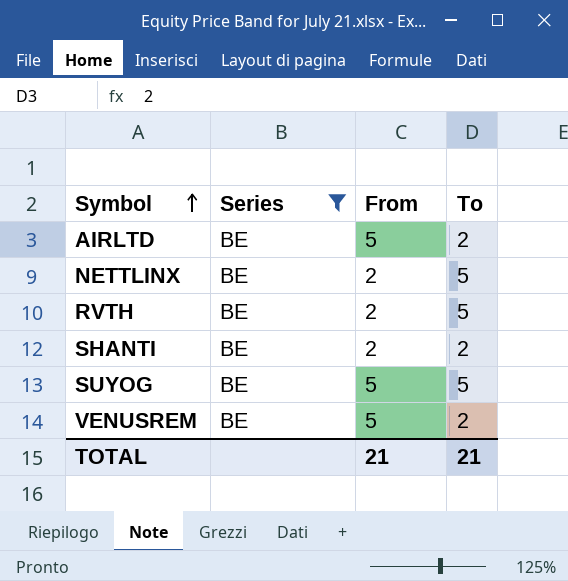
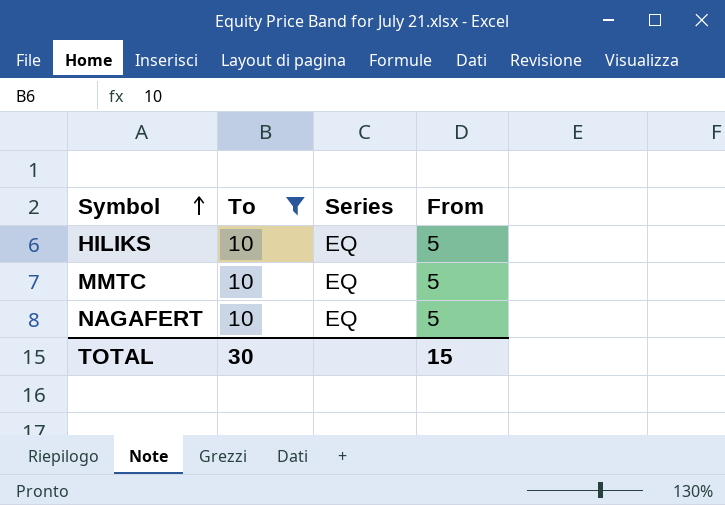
filter: Series = BE -> To = 10
column To | position: 4 -> 2
TOTAL | To: 21 -> 30
TOTAL | From: 21 -> 15

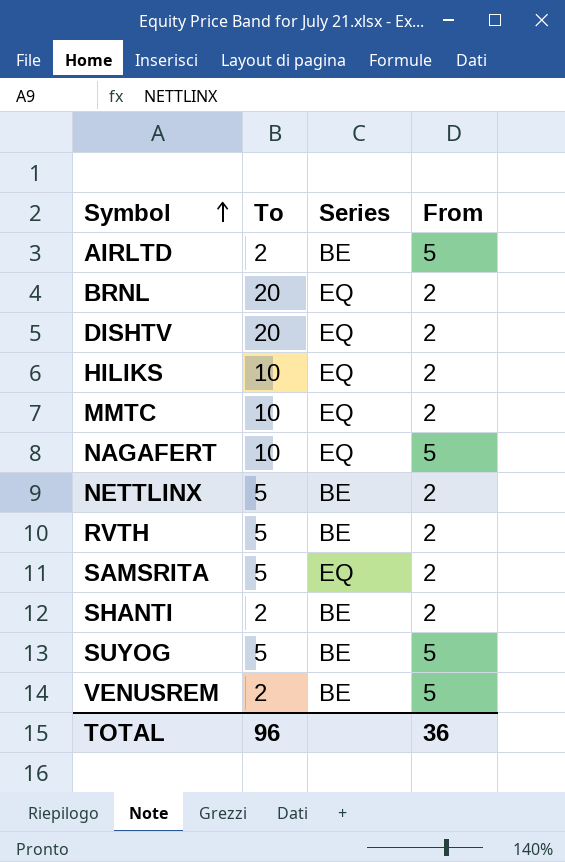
filter: To = 10 -> none
HILIKS | From: 5 -> 2
MMTC | From: 5 -> 2
TOTAL | To: 30 -> 96
TOTAL | From: 15 -> 36

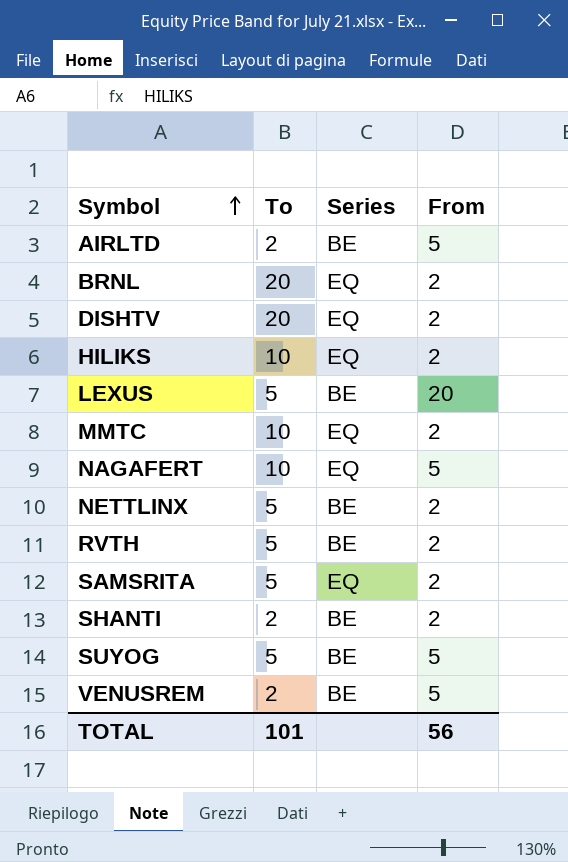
row LEXUS: none -> 5 | BE | 20
TOTAL | To: 96 -> 101
TOTAL | From: 36 -> 56

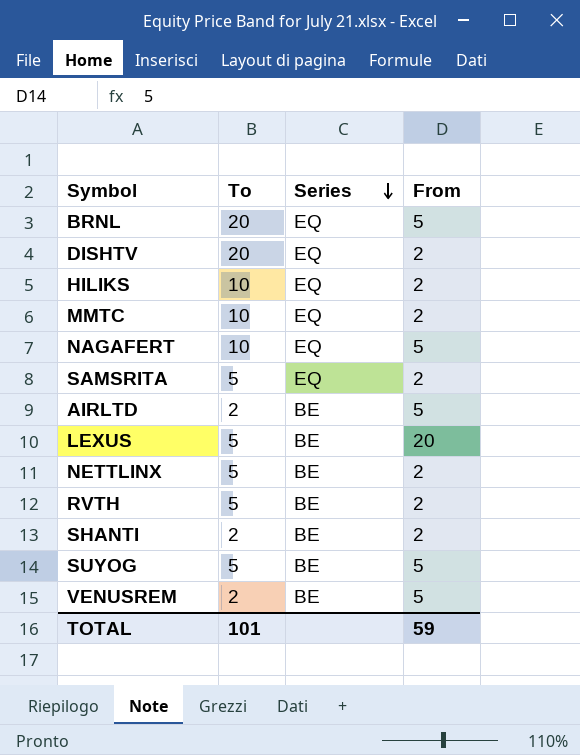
row order: Symbol ascending -> Series descending
BRNL | From: 2 -> 5
TOTAL | From: 56 -> 59

